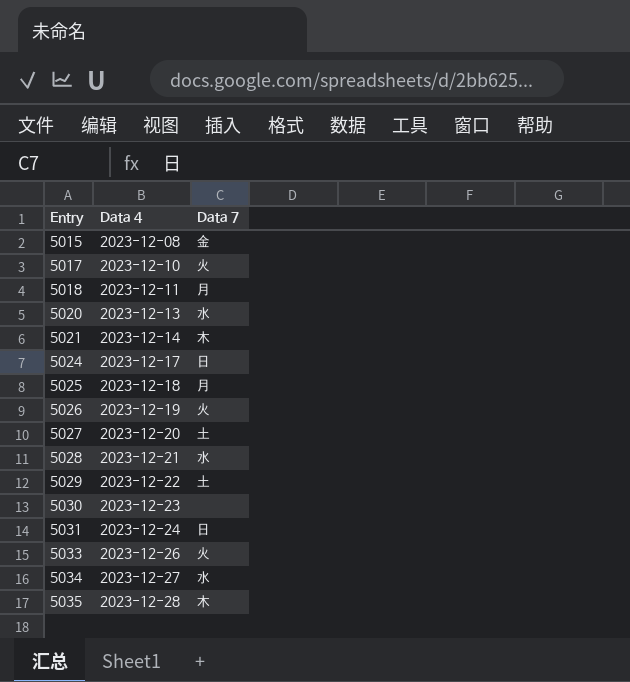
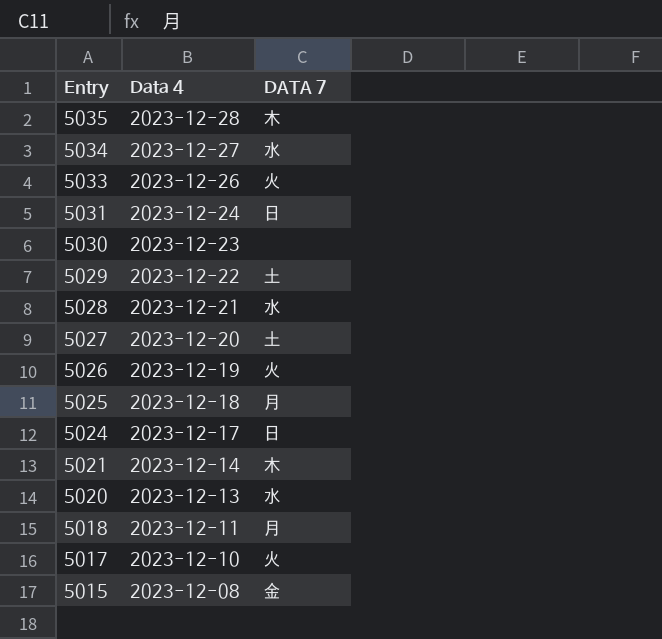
row order: Entry ascending -> Entry descending
column name: Data 7 -> DATA 7

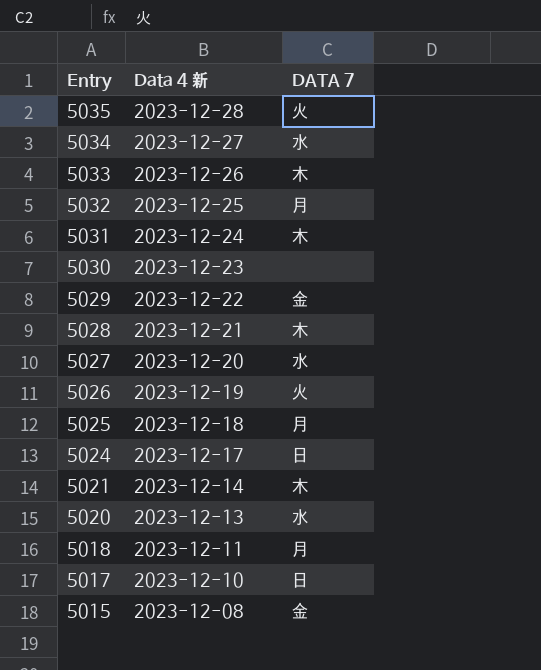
column name: Data 4 -> Data 4 新
5035 | DATA 7: 木 -> 火
5033 | DATA 7: 火 -> 木
row 5032: none -> 2023-12-25 | 月
5031 | DATA 7: 日 -> 木
5029 | DATA 7: 土 -> 金
5028 | DATA 7: 水 -> 木
5027 | DATA 7: 土 -> 水
5017 | DATA 7: 火 -> 日

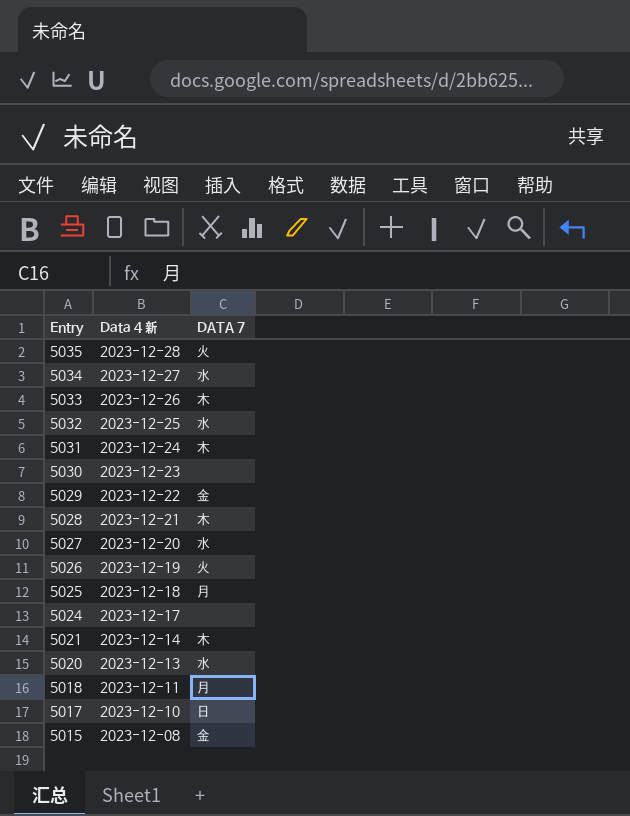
5032 | DATA 7: 月 -> 水
5024 | DATA 7: 日 -> none

